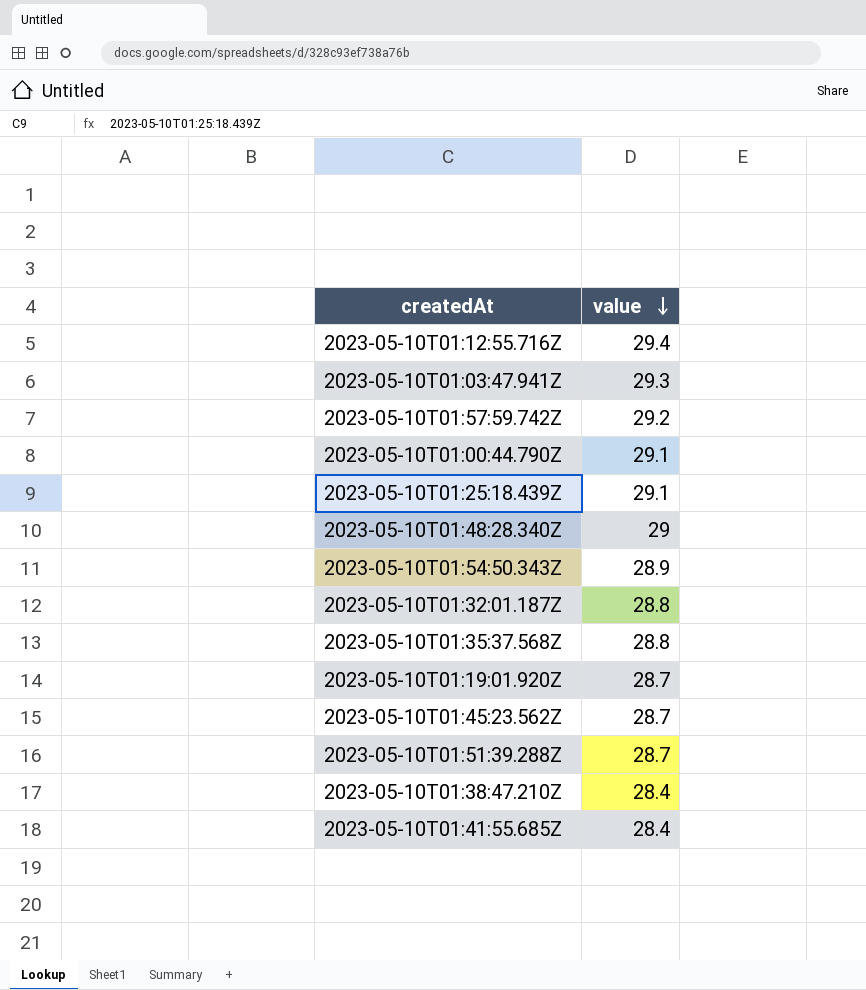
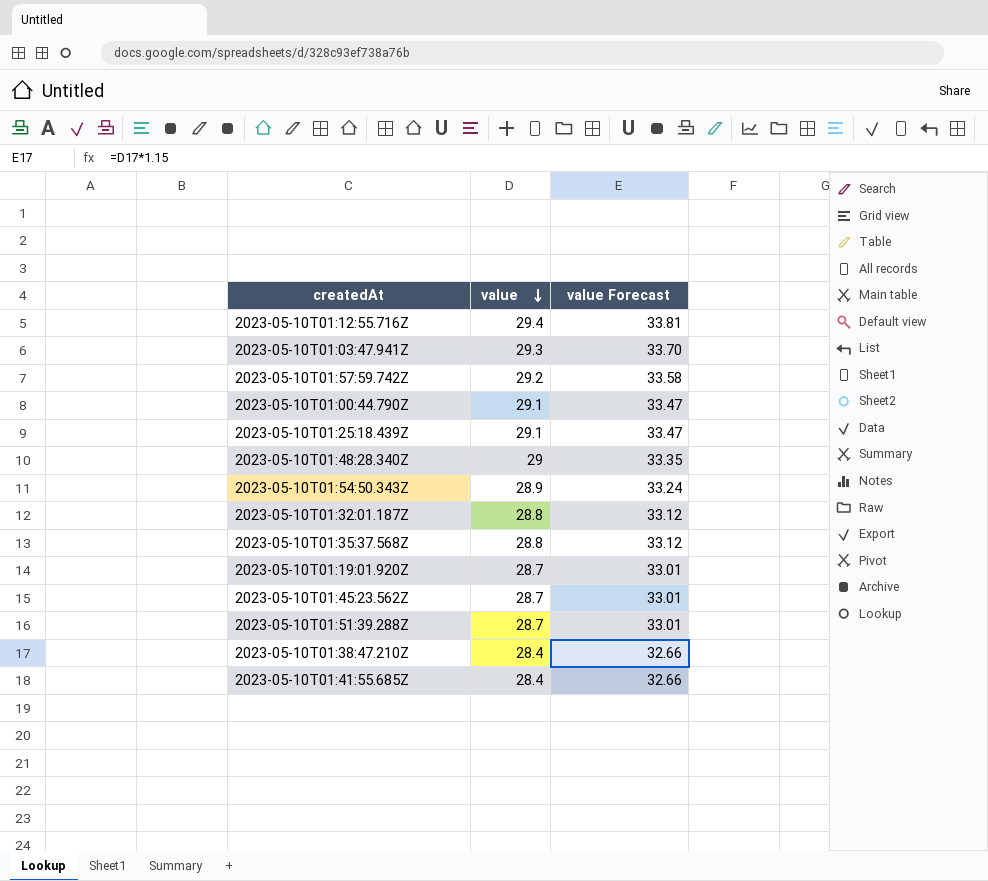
column value Forecast | formula: none -> [value] * 1.15

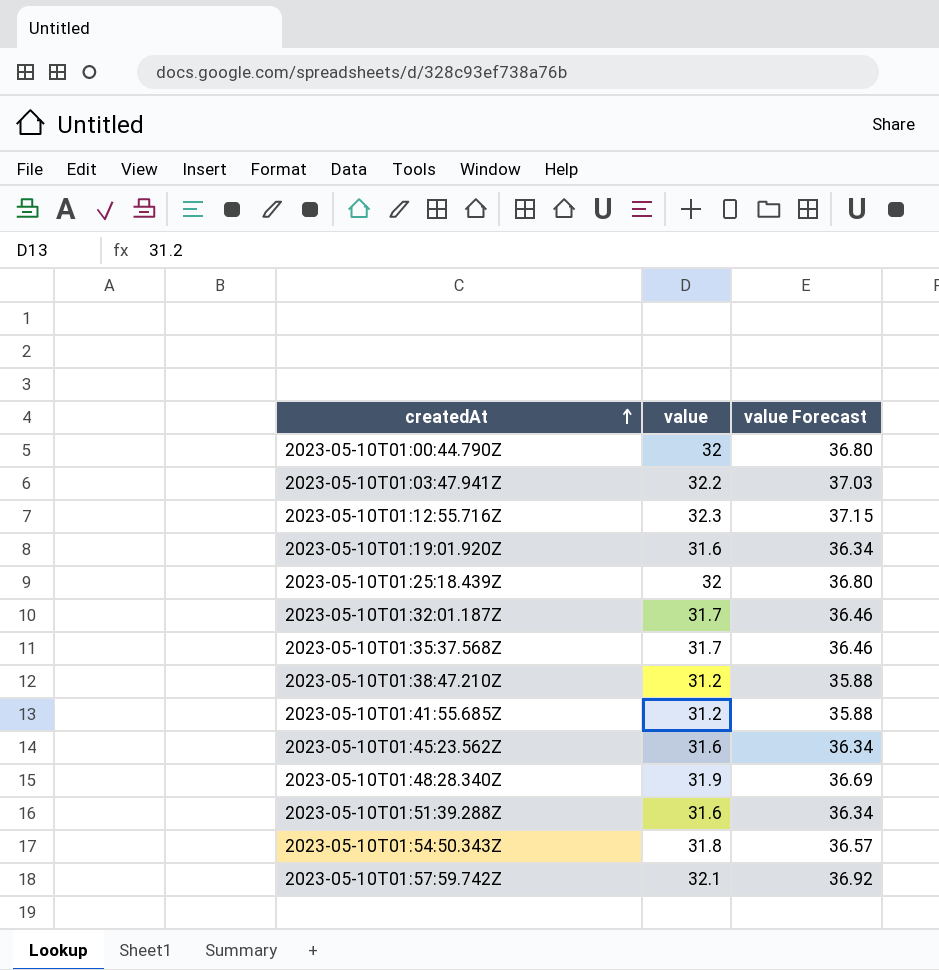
row order: value descending -> createdAt ascending
2023-05-10T01:00:44.790Z | value: 29.1 -> 32
2023-05-10T01:00:44.790Z | value Forecast: 33.47 -> 36.80
2023-05-10T01:03:47.941Z | value: 29.3 -> 32.2
2023-05-10T01:03:47.941Z | value Forecast: 33.70 -> 37.03
2023-05-10T01:12:55.716Z | value: 29.4 -> 32.3
2023-05-10T01:12:55.716Z | value Forecast: 33.81 -> 37.15
2023-05-10T01:19:01.920Z | value: 28.7 -> 31.6
2023-05-10T01:19:01.920Z | value Forecast: 33.01 -> 36.34
2023-05-10T01:25:18.439Z | value: 29.1 -> 32
2023-05-10T01:25:18.439Z | value Forecast: 33.47 -> 36.80
2023-05-10T01:32:01.187Z | value: 28.8 -> 31.7
2023-05-10T01:32:01.187Z | value Forecast: 33.12 -> 36.46
2023-05-10T01:35:37.568Z | value: 28.8 -> 31.7
2023-05-10T01:35:37.568Z | value Forecast: 33.12 -> 36.46
2023-05-10T01:38:47.210Z | value: 28.4 -> 31.2
2023-05-10T01:38:47.210Z | value Forecast: 32.66 -> 35.88
2023-05-10T01:41:55.685Z | value: 28.4 -> 31.2
2023-05-10T01:41:55.685Z | value Forecast: 32.66 -> 35.88
2023-05-10T01:45:23.562Z | value: 28.7 -> 31.6
2023-05-10T01:45:23.562Z | value Forecast: 33.01 -> 36.34
2023-05-10T01:48:28.340Z | value: 29 -> 31.9
2023-05-10T01:48:28.340Z | value Forecast: 33.35 -> 36.69
2023-05-10T01:51:39.288Z | value: 28.7 -> 31.6
2023-05-10T01:51:39.288Z | value Forecast: 33.01 -> 36.34
2023-05-10T01:54:50.343Z | value: 28.9 -> 31.8
2023-05-10T01:54:50.343Z | value Forecast: 33.24 -> 36.57
2023-05-10T01:57:59.742Z | value: 29.2 -> 32.1
2023-05-10T01:57:59.742Z | value Forecast: 33.58 -> 36.92

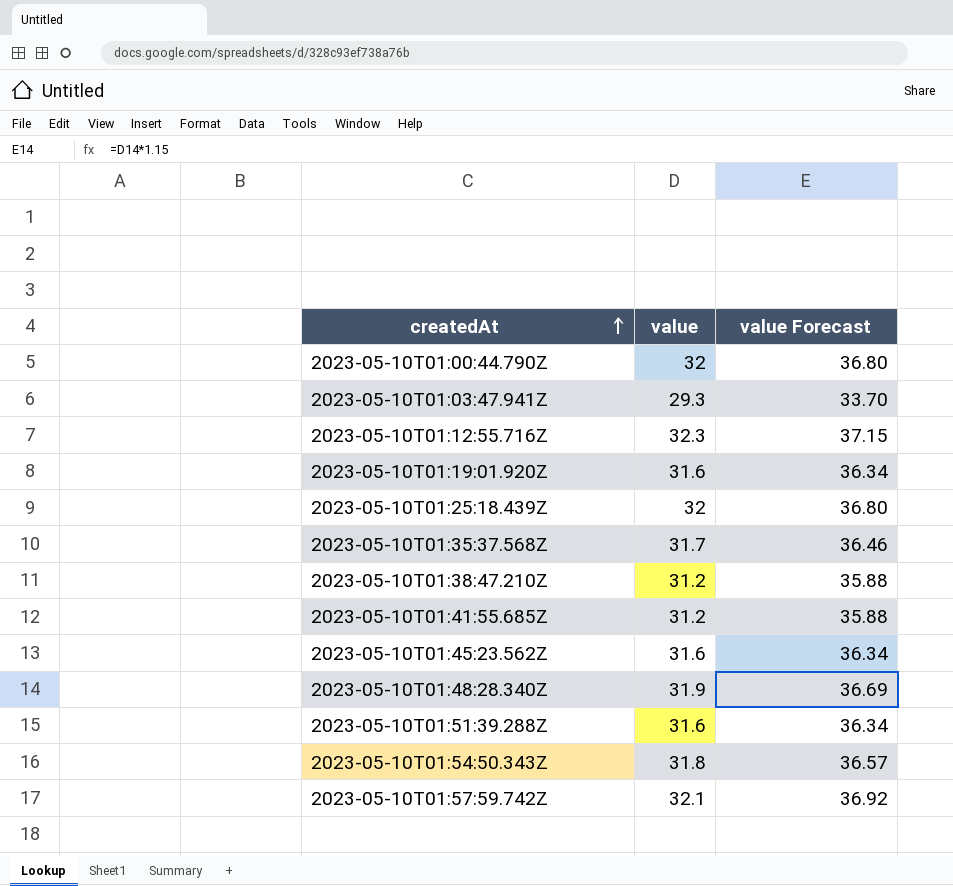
row 2023-05-10T01:32:01.187Z: 31.7 | 36.46 -> none
2023-05-10T01:03:47.941Z | value: 32.2 -> 29.3
2023-05-10T01:03:47.941Z | value Forecast: 37.03 -> 33.70

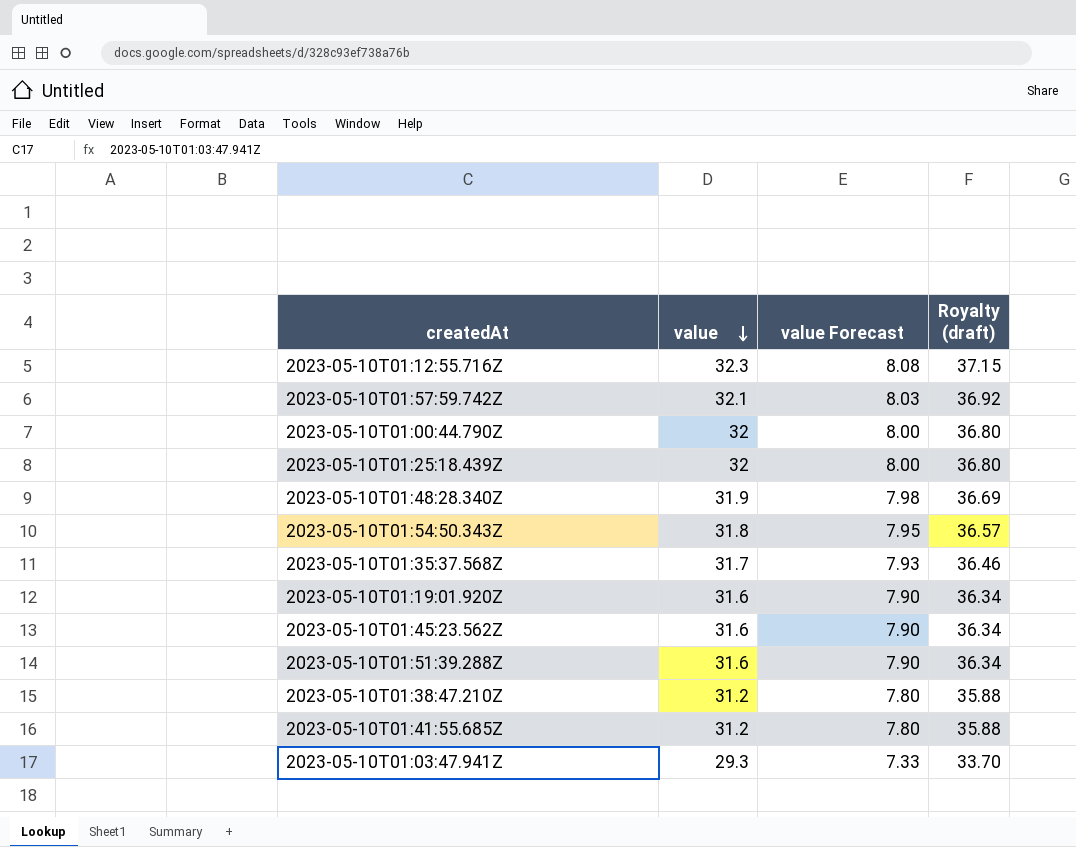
row order: createdAt ascending -> value descending
column value Forecast | formula: [value] * 1.15 -> [value] * 0.25
column Royalty (draft) | formula: none -> [value] * 1.15

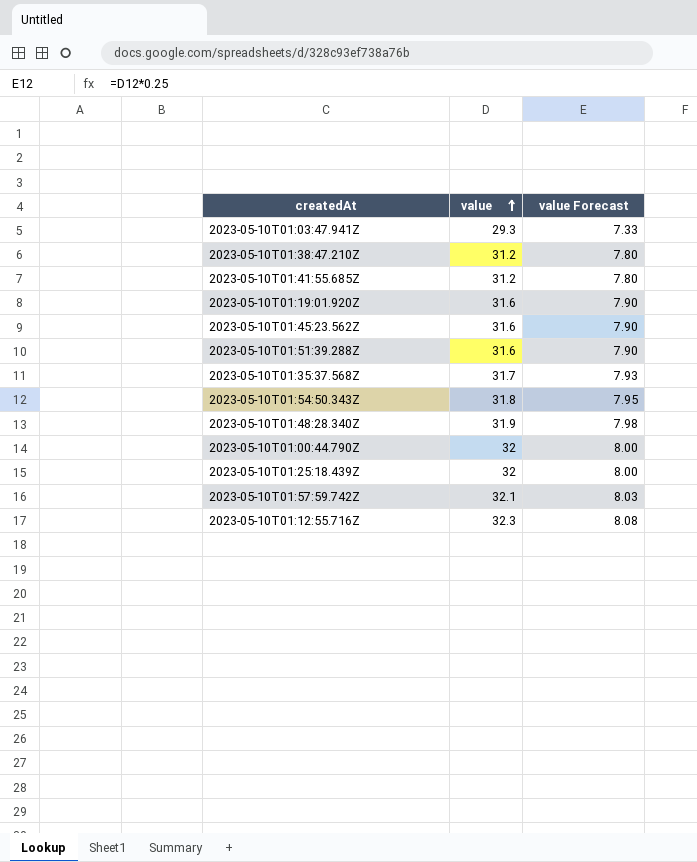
row order: value descending -> value ascending
column Royalty (draft) | formula: [value] * 1.15 -> none

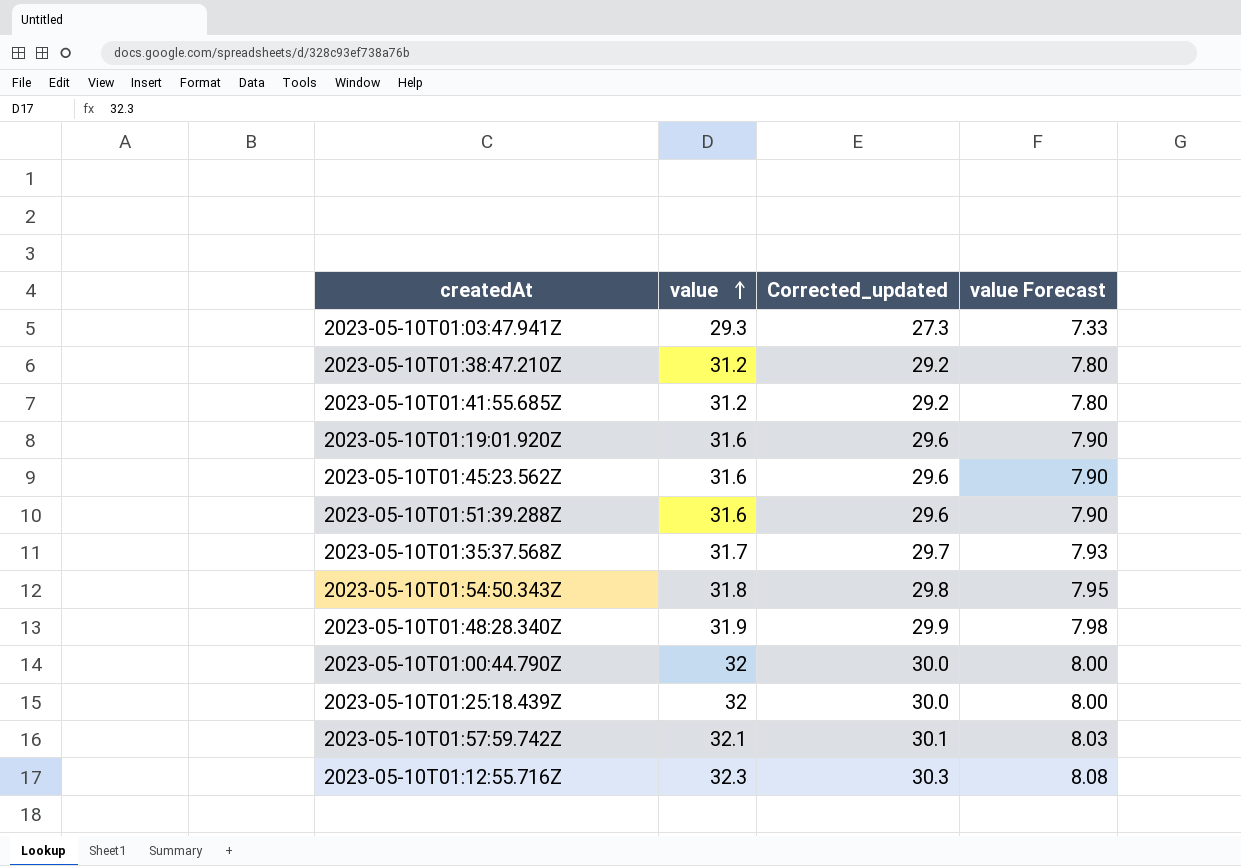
column Corrected_updated | formula: none -> [value] - 2

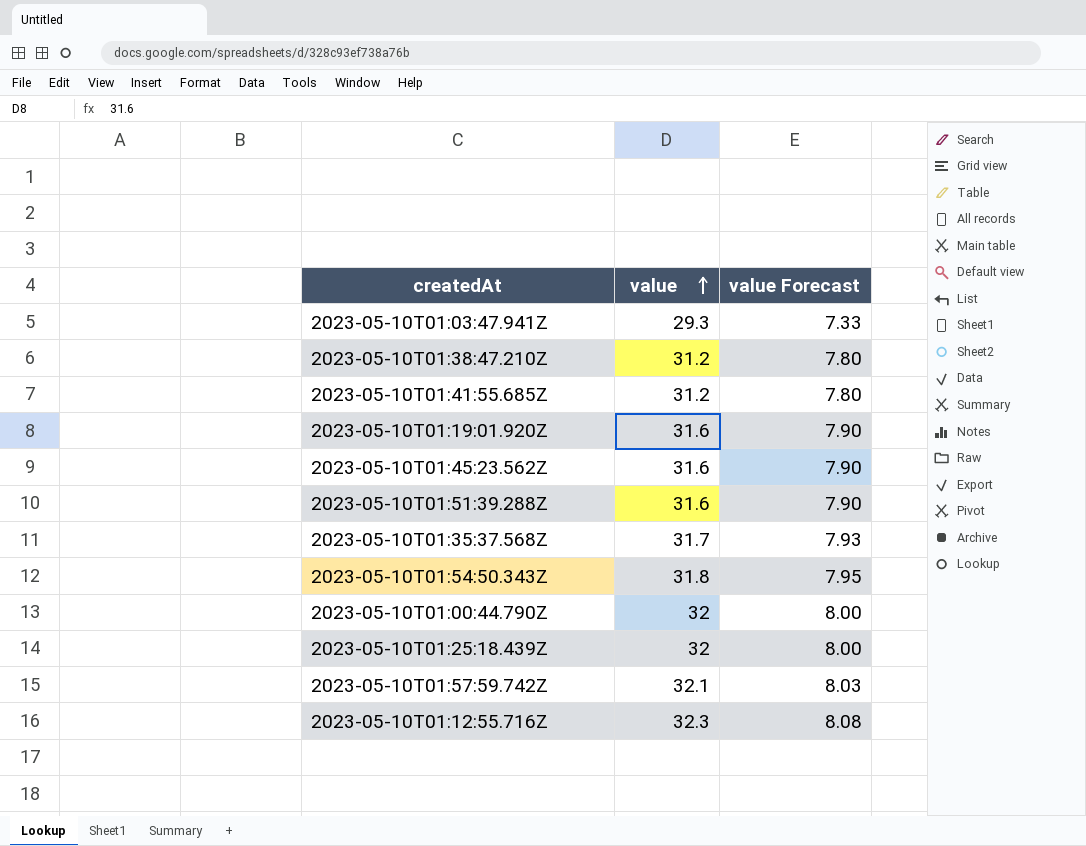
column Corrected_updated | formula: [value] - 2 -> none
row 2023-05-10T01:48:28.340Z: 31.9 | 29.9 | 7.98 -> none

